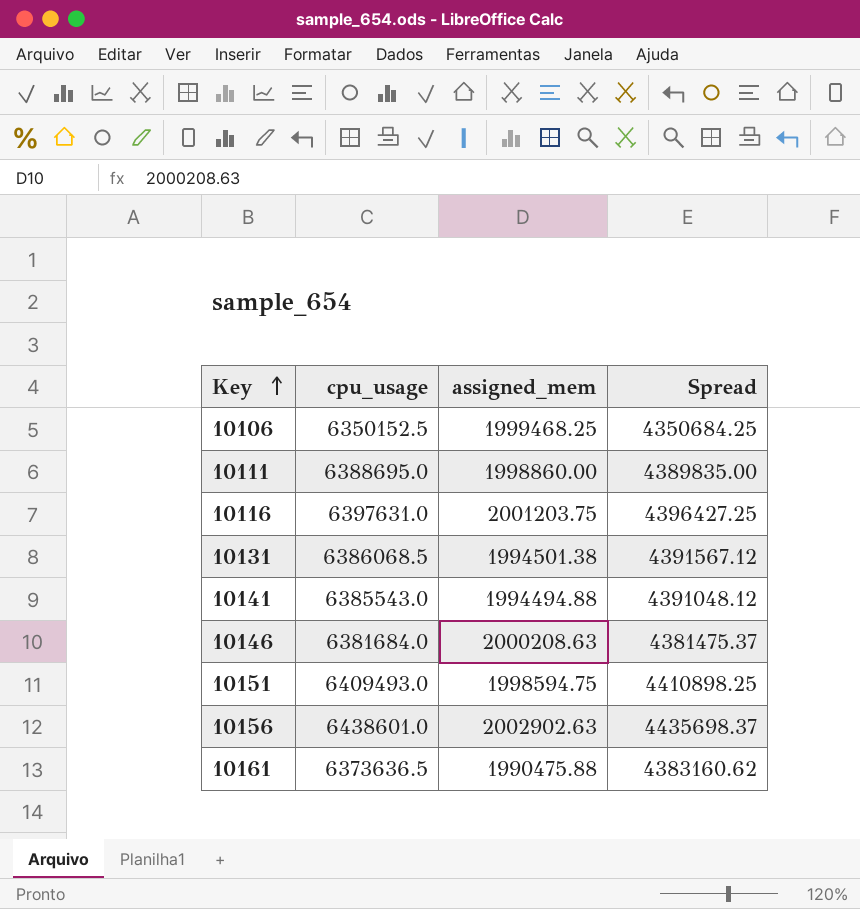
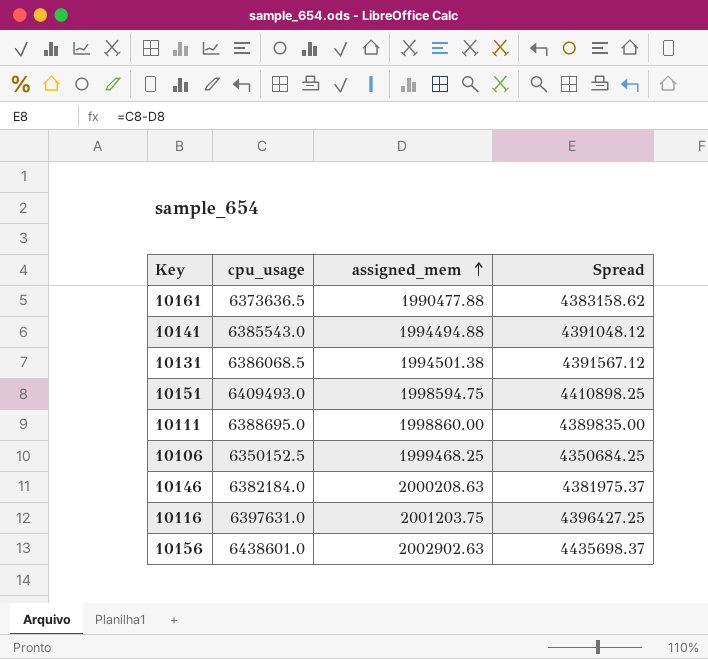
row order: Key ascending -> assigned_mem ascending
10161 | assigned_mem: 1990475.88 -> 1990477.88
10161 | Spread: 4383160.62 -> 4383158.62
10146 | cpu_usage: 6381684.0 -> 6382184.0
10146 | Spread: 4381475.37 -> 4381975.37

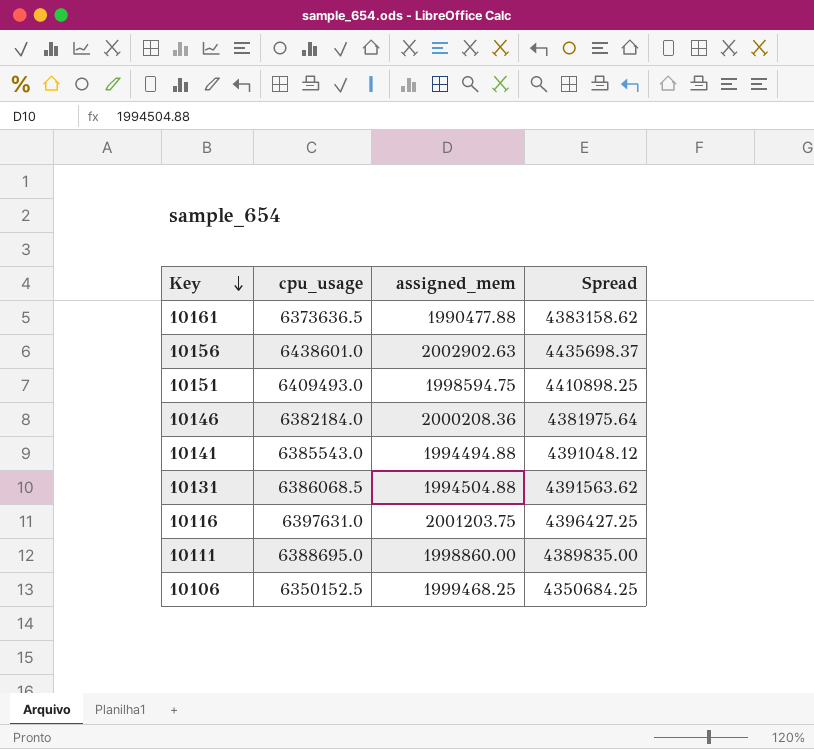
row order: assigned_mem ascending -> Key descending
10146 | assigned_mem: 2000208.63 -> 2000208.36
10146 | Spread: 4381975.37 -> 4381975.64
10131 | assigned_mem: 1994501.38 -> 1994504.88
10131 | Spread: 4391567.12 -> 4391563.62

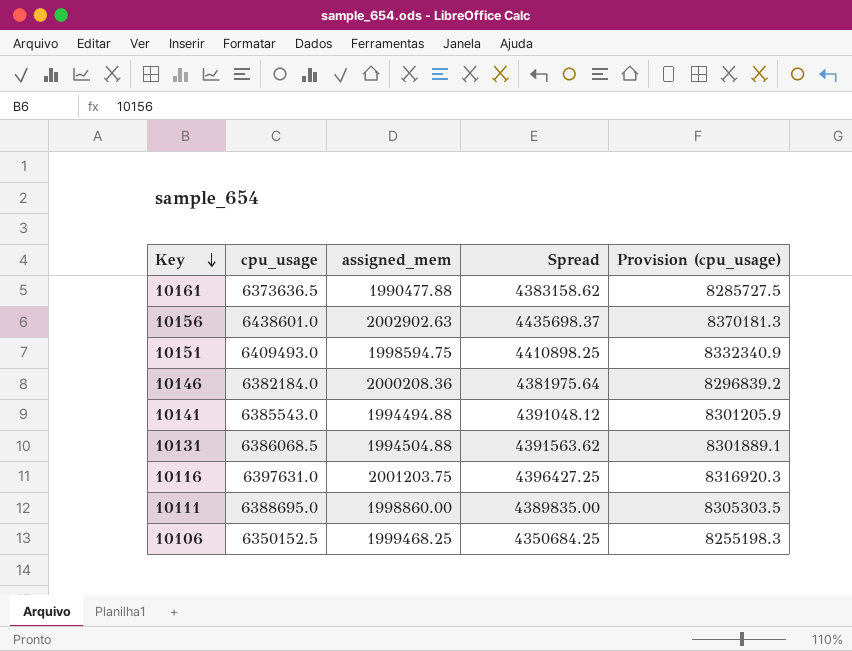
column Provision (cpu_usage) | formula: none -> [cpu_usage] * 1.3

